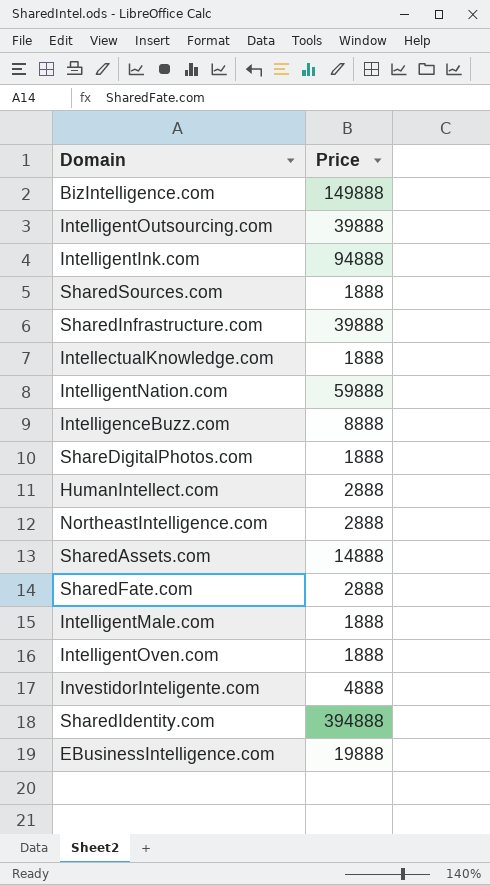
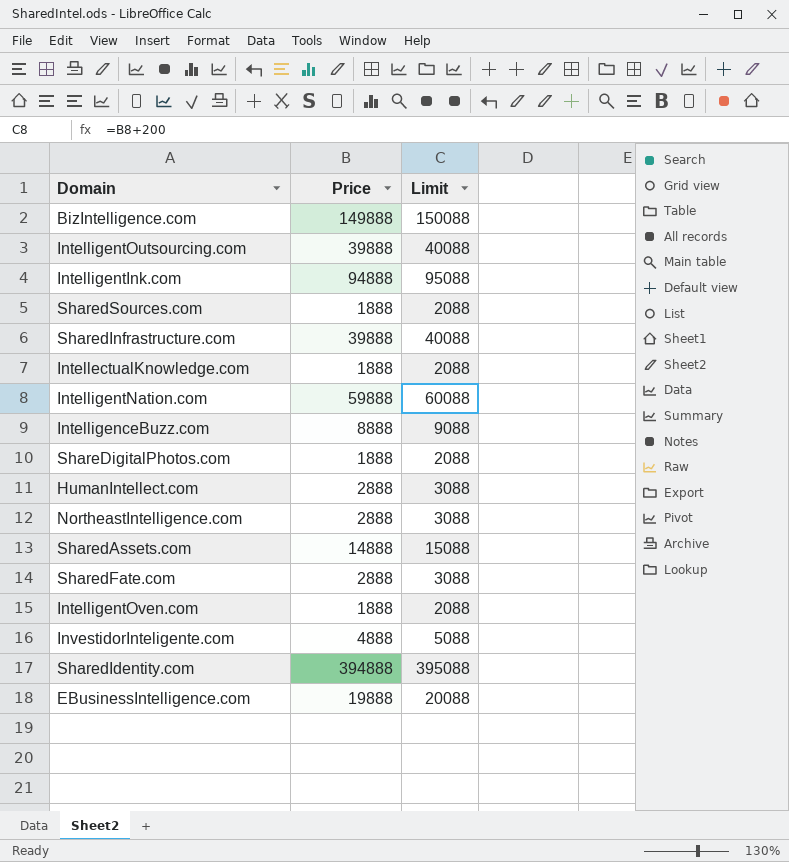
column Limit | formula: none -> [Price] + 200
row IntelligentMale.com: 1888 -> none

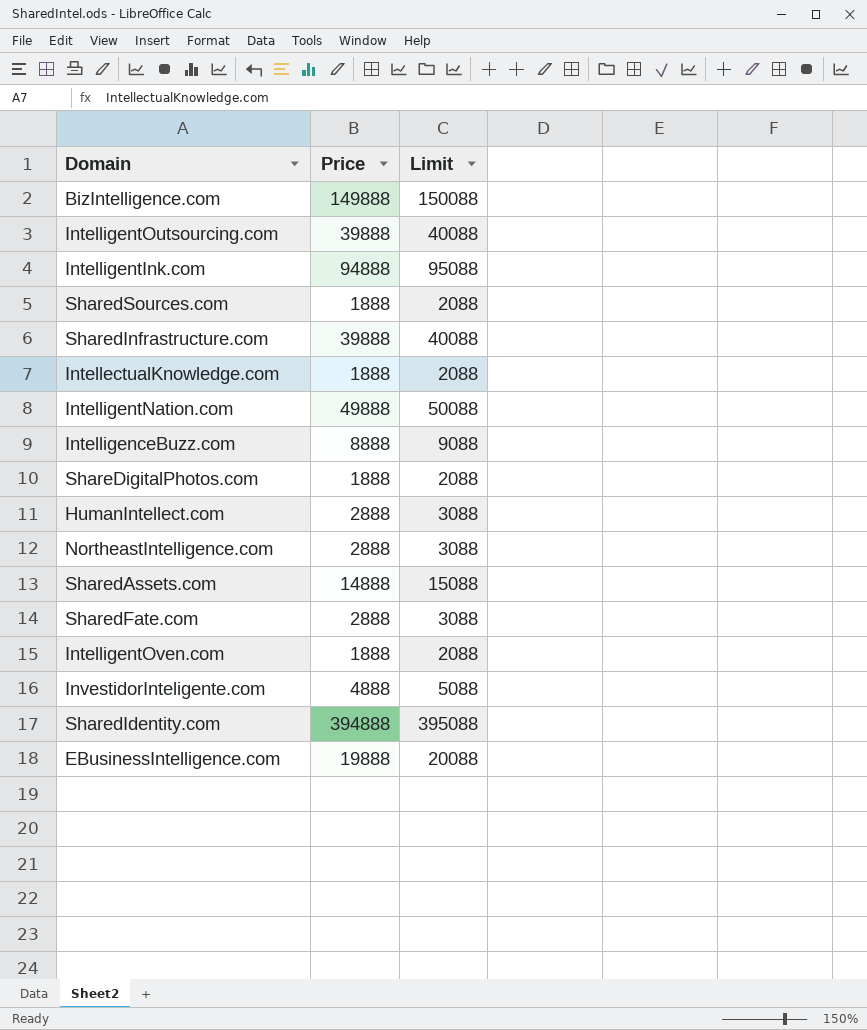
IntelligentNation.com | Price: 59888 -> 49888
IntelligentNation.com | Limit: 60088 -> 50088

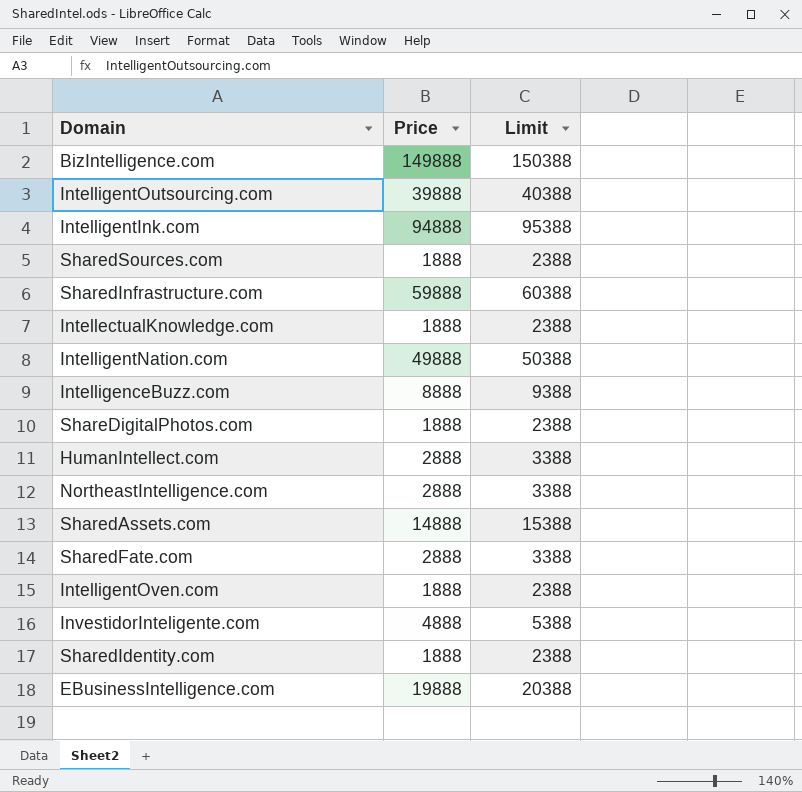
column Limit | formula: [Price] + 200 -> [Price] + 500
SharedInfrastructure.com | Price: 39888 -> 59888
SharedIdentity.com | Price: 394888 -> 1888

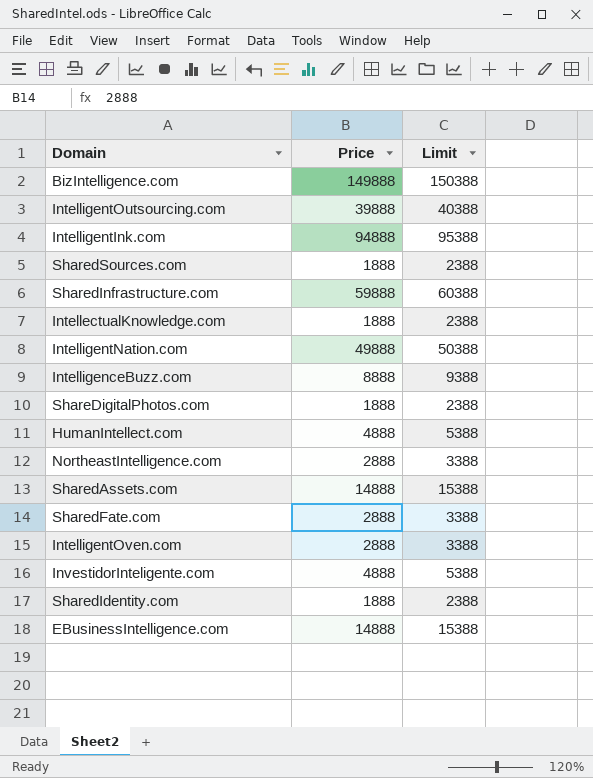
HumanIntellect.com | Price: 2888 -> 4888
HumanIntellect.com | Limit: 3388 -> 5388
IntelligentOven.com | Price: 1888 -> 2888
IntelligentOven.com | Limit: 2388 -> 3388
EBusinessIntelligence.com | Price: 19888 -> 14888
EBusinessIntelligence.com | Limit: 20388 -> 15388

